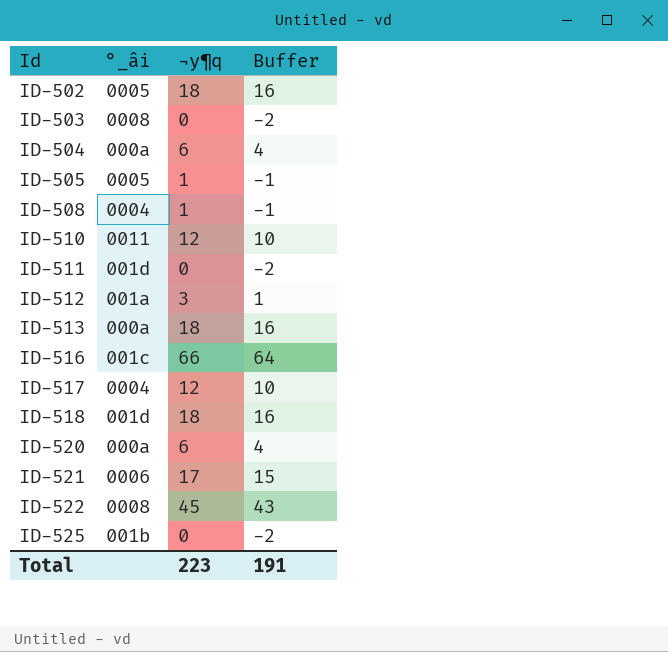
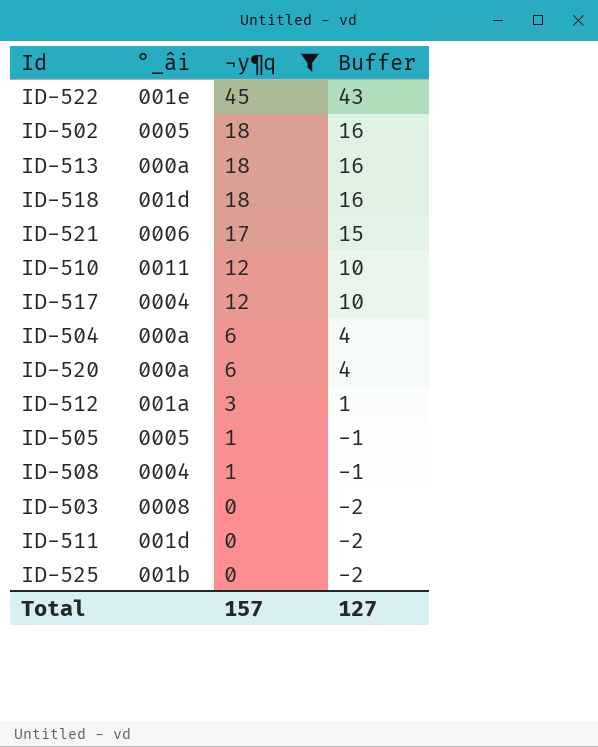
filter: none -> ¬y¶q != 66
row order: Id ascending -> ¬y¶q descending
ID-522 | °_âi: 0008 -> 001e
Total | ¬y¶q: 223 -> 157
Total | Buffer: 191 -> 127

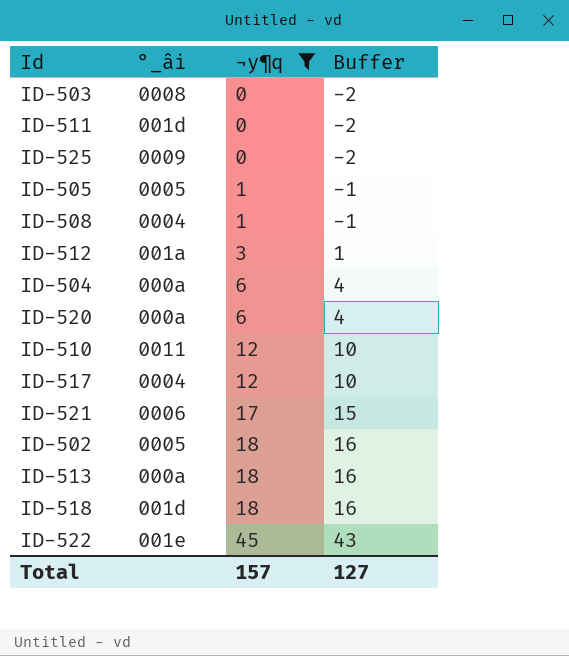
row order: ¬y¶q descending -> ¬y¶q ascending
ID-525 | °_âi: 001b -> 0009

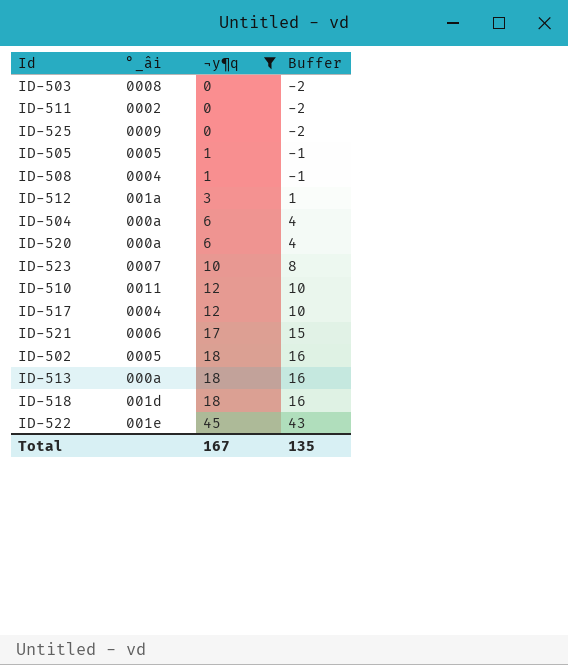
ID-511 | °_âi: 001d -> 0002
row ID-523: none -> 0007 | 10 | 8
Total | ¬y¶q: 157 -> 167
Total | Buffer: 127 -> 135

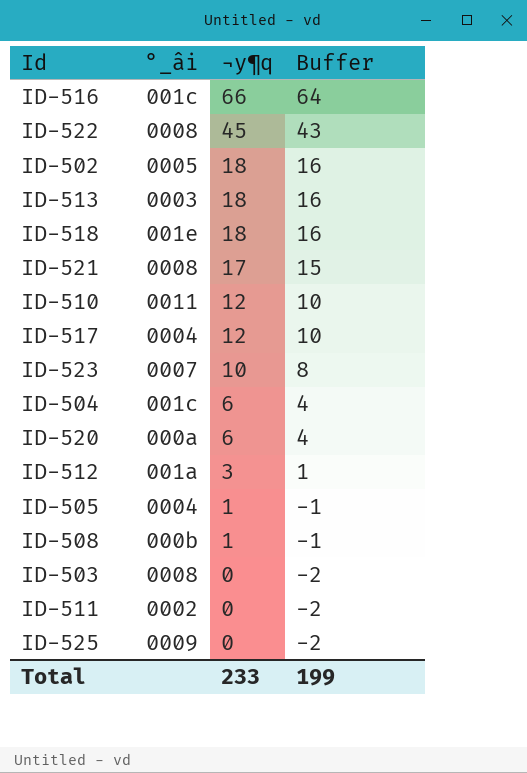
filter: ¬y¶q != 66 -> none
row order: ¬y¶q ascending -> ¬y¶q descending
ID-522 | °_âi: 001e -> 0008
ID-513 | °_âi: 000a -> 0003
ID-518 | °_âi: 001d -> 001e
ID-521 | °_âi: 0006 -> 0008
ID-504 | °_âi: 000a -> 001c
ID-505 | °_âi: 0005 -> 0004
ID-508 | °_âi: 0004 -> 000b
Total | ¬y¶q: 167 -> 233
Total | Buffer: 135 -> 199

